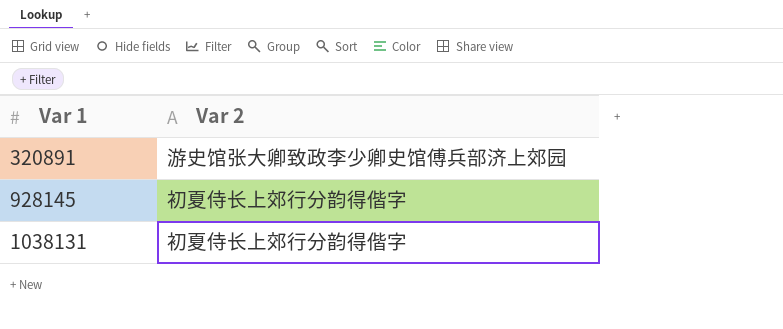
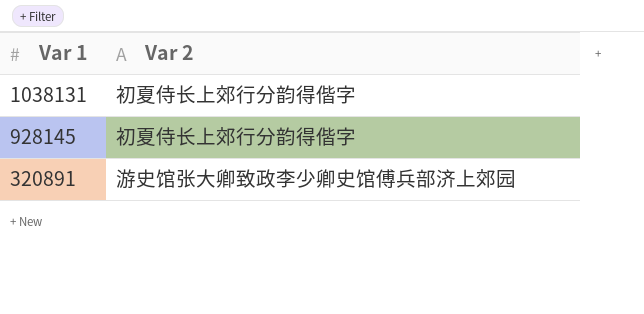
row order: Var 1 ascending -> Var 1 descending

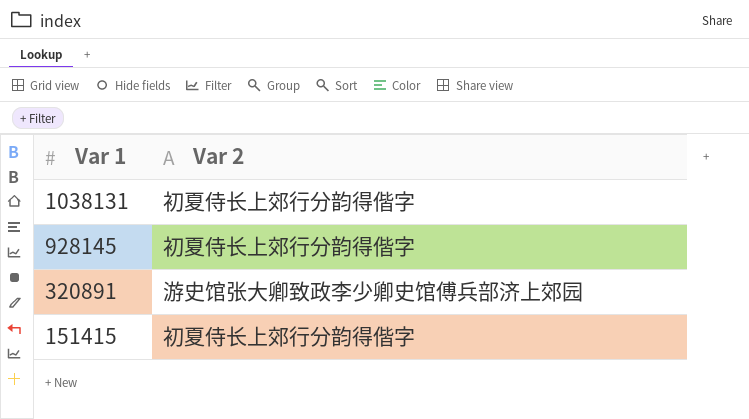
row 151415: none -> 初夏侍长上郊行分韵得偕字

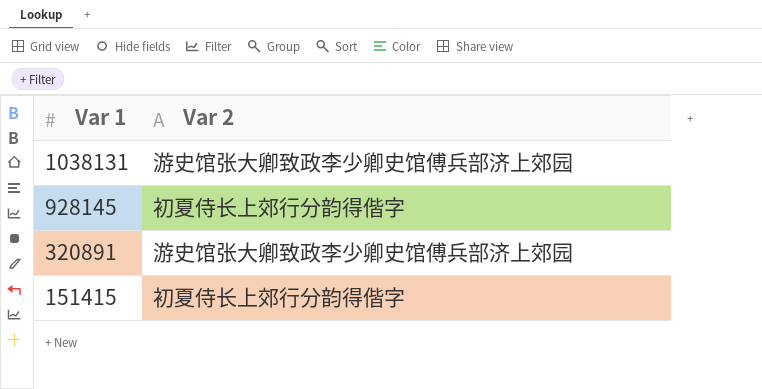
1038131 | Var 2: 初夏侍长上郊行分韵得偕字 -> 游史馆张大卿致政李少卿史馆傅兵部济上郊园

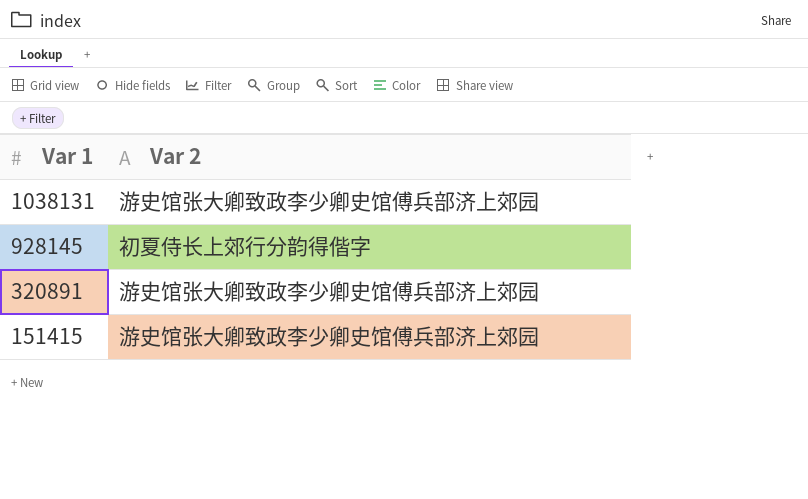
151415 | Var 2: 初夏侍长上郊行分韵得偕字 -> 游史馆张大卿致政李少卿史馆傅兵部济上郊园

